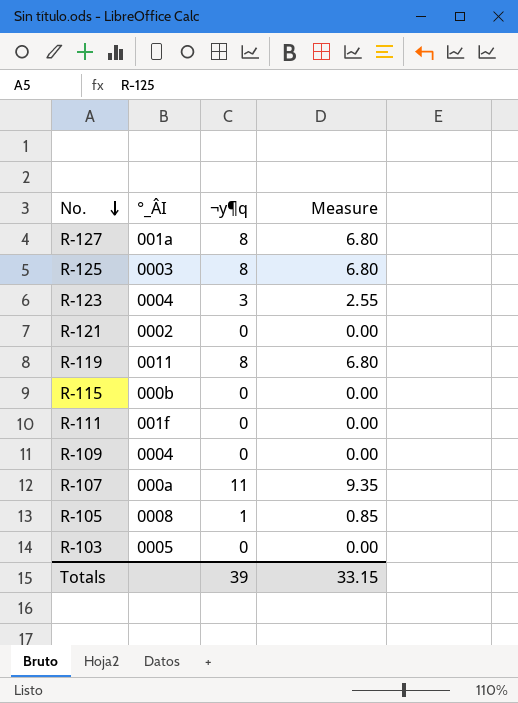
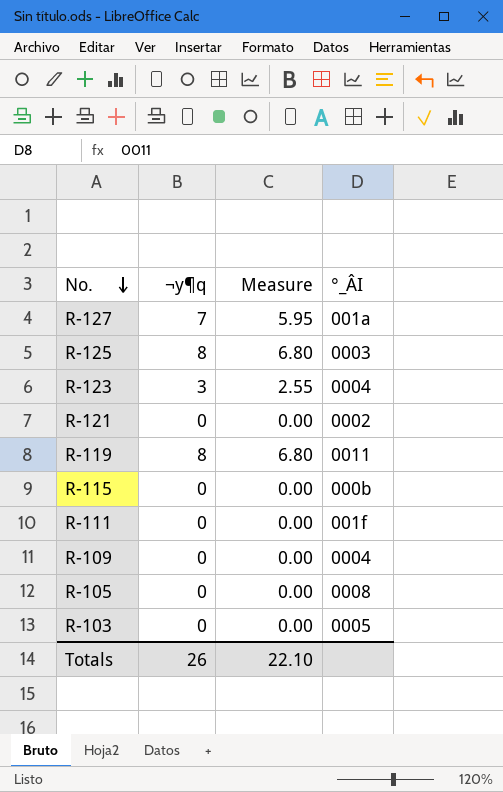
column °_ÂI | position: 2 -> 4
row R-107: 000a | 11 | 9.35 -> none
R-127 | ¬y¶q: 8 -> 7
R-127 | Measure: 6.80 -> 5.95
R-105 | ¬y¶q: 1 -> 0
R-105 | Measure: 0.85 -> 0.00
Totals | ¬y¶q: 39 -> 26
Totals | Measure: 33.15 -> 22.10

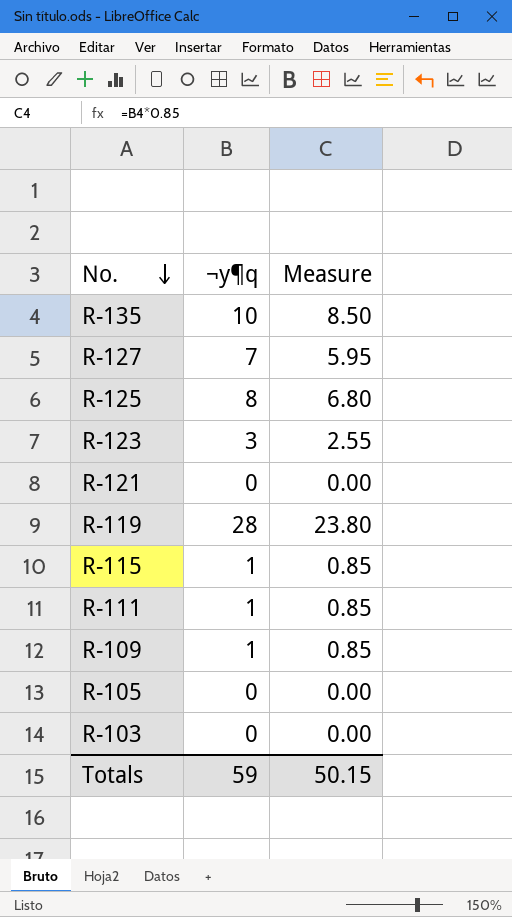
column °_ÂI | position: 4 -> none
row R-135: none -> 10 | 8.50
R-119 | ¬y¶q: 8 -> 28
R-119 | Measure: 6.80 -> 23.80
R-115 | ¬y¶q: 0 -> 1
R-115 | Measure: 0.00 -> 0.85
R-111 | ¬y¶q: 0 -> 1
R-111 | Measure: 0.00 -> 0.85
R-109 | ¬y¶q: 0 -> 1
R-109 | Measure: 0.00 -> 0.85
Totals | ¬y¶q: 26 -> 59
Totals | Measure: 22.10 -> 50.15

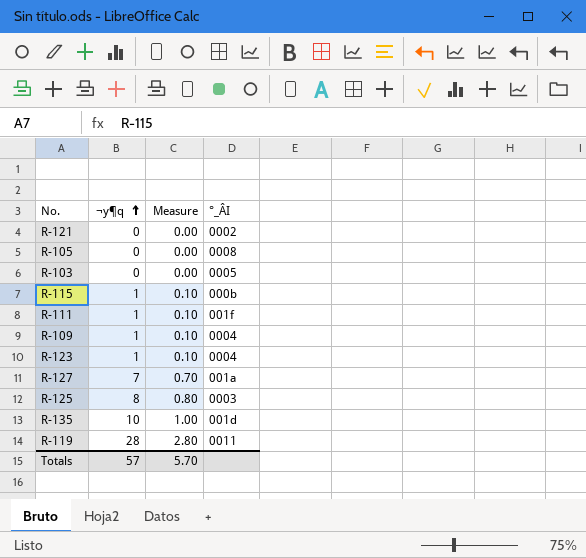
row order: No. descending -> ¬y¶q ascending
column Measure | formula: [¬y¶q] * 0.85 -> [¬y¶q] * 0.1
column °_ÂI | position: none -> 4
R-123 | ¬y¶q: 3 -> 1
Totals | ¬y¶q: 59 -> 57
Totals | Measure: 50.15 -> 5.70

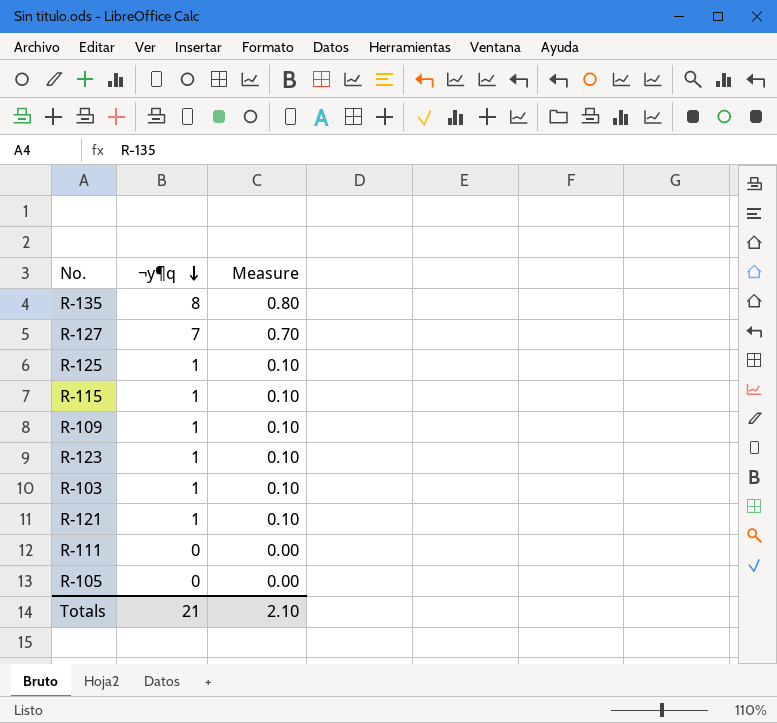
row order: ¬y¶q ascending -> ¬y¶q descending
column °_ÂI | position: 4 -> none
row R-119: 28 | 2.80 | 0011 -> none
R-135 | ¬y¶q: 10 -> 8
R-135 | Measure: 1.00 -> 0.80
R-125 | ¬y¶q: 8 -> 1
R-125 | Measure: 0.80 -> 0.10
R-103 | ¬y¶q: 0 -> 1
R-103 | Measure: 0.00 -> 0.10
R-121 | ¬y¶q: 0 -> 1
R-121 | Measure: 0.00 -> 0.10
R-111 | ¬y¶q: 1 -> 0
R-111 | Measure: 0.10 -> 0.00
Totals | ¬y¶q: 57 -> 21
Totals | Measure: 5.70 -> 2.10

